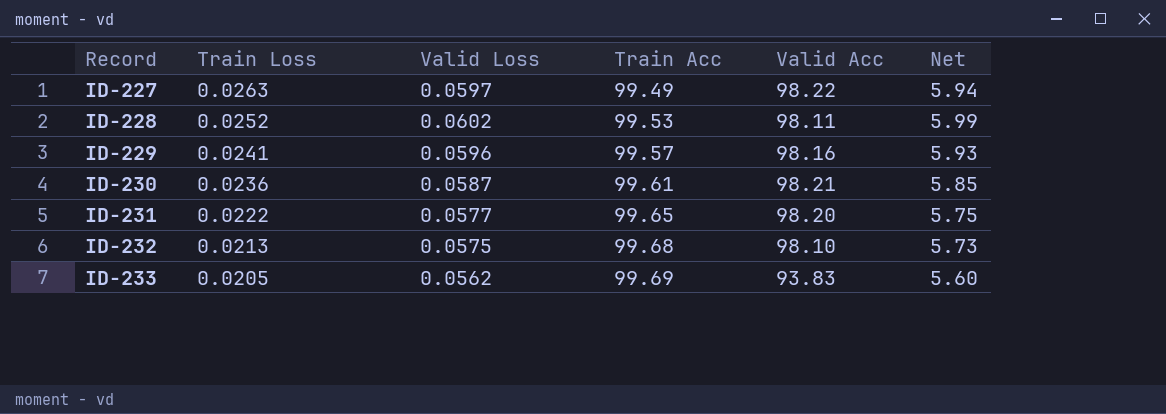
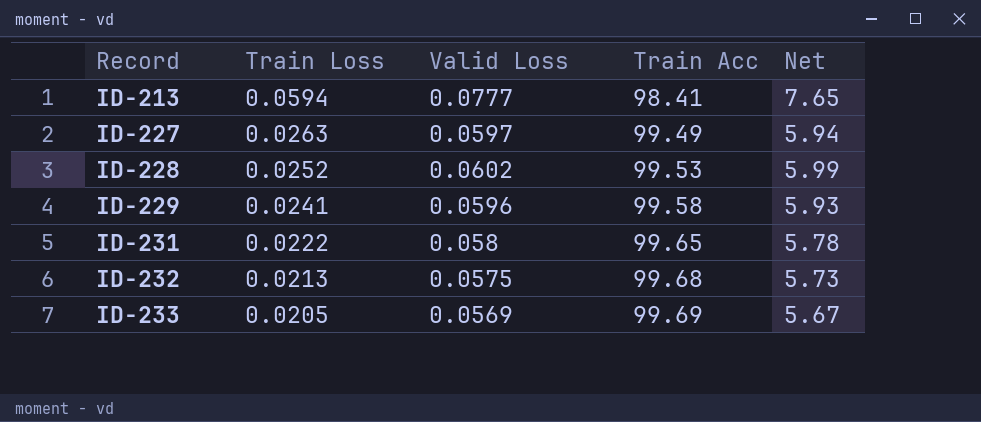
column Valid Acc | position: 5 -> none
row ID-230: 0.0236 | 0.0587 | 99.61 | 98.21 | 5.85 -> none
row ID-213: none -> 0.0594 | 0.0777 | 98.41 | 7.65
ID-229 | Train Acc: 99.57 -> 99.58
ID-231 | Valid Loss: 0.0577 -> 0.058
ID-231 | Net: 5.75 -> 5.78
ID-233 | Valid Loss: 0.0562 -> 0.0569
ID-233 | Net: 5.60 -> 5.67

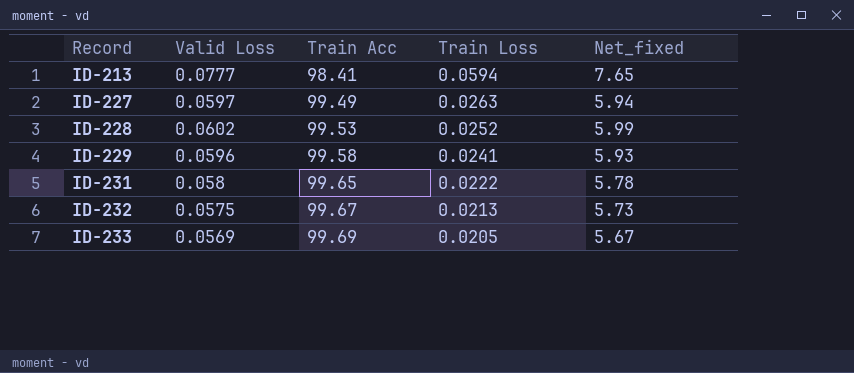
column Train Loss | position: 2 -> 4
column name: Net -> Net_fixed
ID-232 | Train Acc: 99.68 -> 99.67

